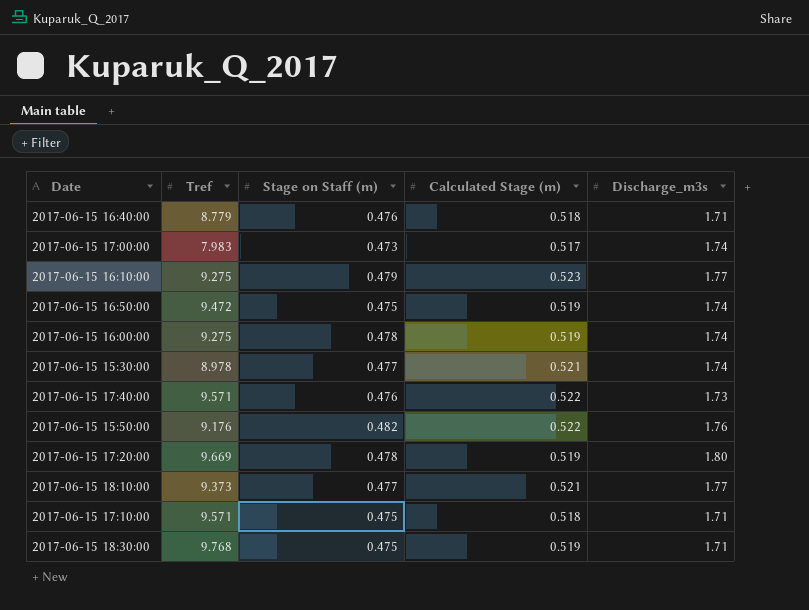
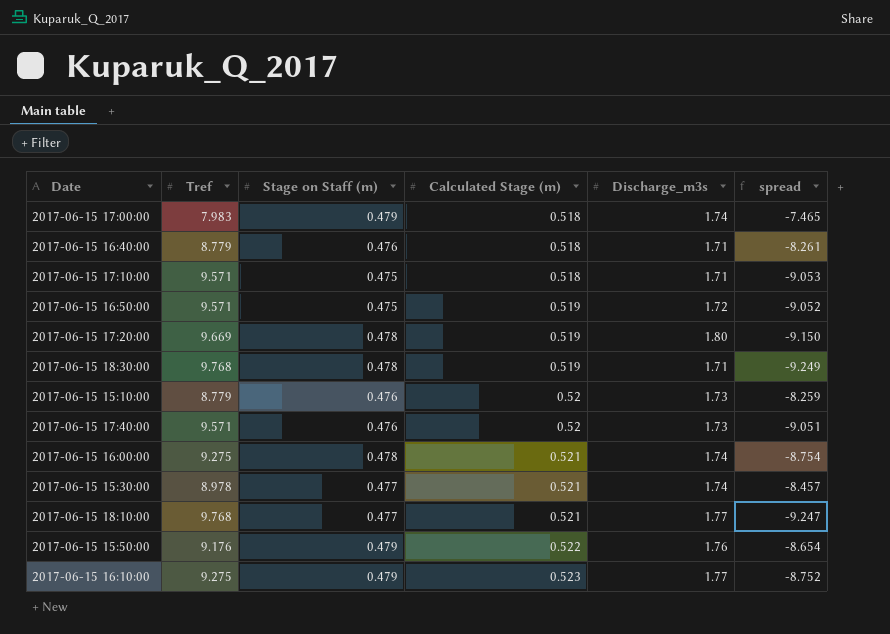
row order: none -> Calculated Stage (m) ascending
column spread | formula: none -> [Calculated Stage (m)] - [Tref]
2017-06-15 17:00:00 | Stage on Staff (m): 0.473 -> 0.479
2017-06-15 17:00:00 | Calculated Stage (m): 0.517 -> 0.518
2017-06-15 16:50:00 | Tref: 9.472 -> 9.571
2017-06-15 16:50:00 | Discharge_m3s: 1.74 -> 1.72
2017-06-15 18:30:00 | Stage on Staff (m): 0.475 -> 0.478
row 2017-06-15 15:10:00: none -> 8.779 | 0.476 | 0.52 | 1.73 | -8.259
2017-06-15 17:40:00 | Calculated Stage (m): 0.522 -> 0.52
2017-06-15 16:00:00 | Calculated Stage (m): 0.519 -> 0.521
2017-06-15 18:10:00 | Tref: 9.373 -> 9.768
2017-06-15 15:50:00 | Stage on Staff (m): 0.482 -> 0.479

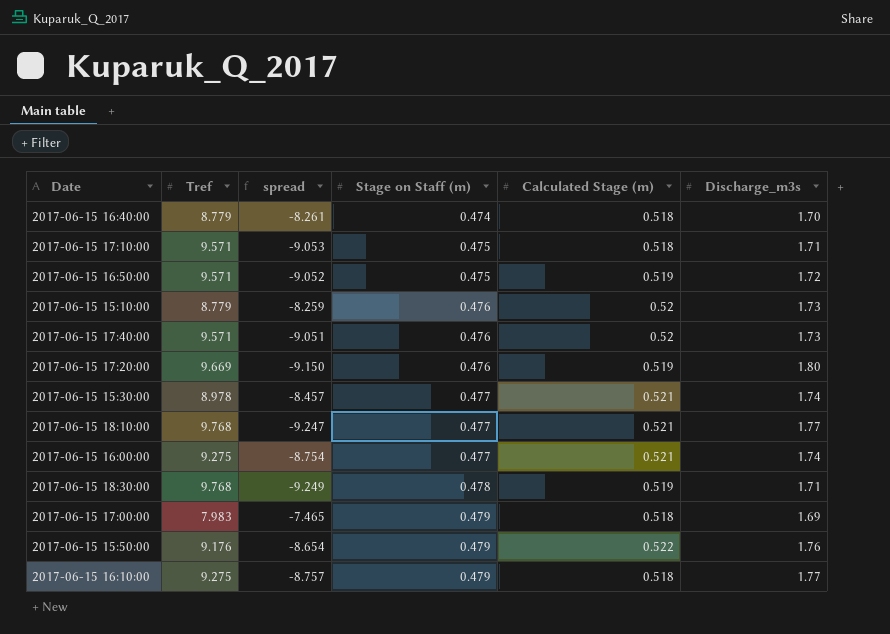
row order: Calculated Stage (m) ascending -> Stage on Staff (m) ascending
column spread | position: 6 -> 3
2017-06-15 16:40:00 | Stage on Staff (m): 0.476 -> 0.474
2017-06-15 16:40:00 | Discharge_m3s: 1.71 -> 1.70
2017-06-15 17:20:00 | Stage on Staff (m): 0.478 -> 0.476
2017-06-15 16:00:00 | Stage on Staff (m): 0.478 -> 0.477
2017-06-15 17:00:00 | Discharge_m3s: 1.74 -> 1.69
2017-06-15 16:10:00 | spread: -8.752 -> -8.757
2017-06-15 16:10:00 | Calculated Stage (m): 0.523 -> 0.518

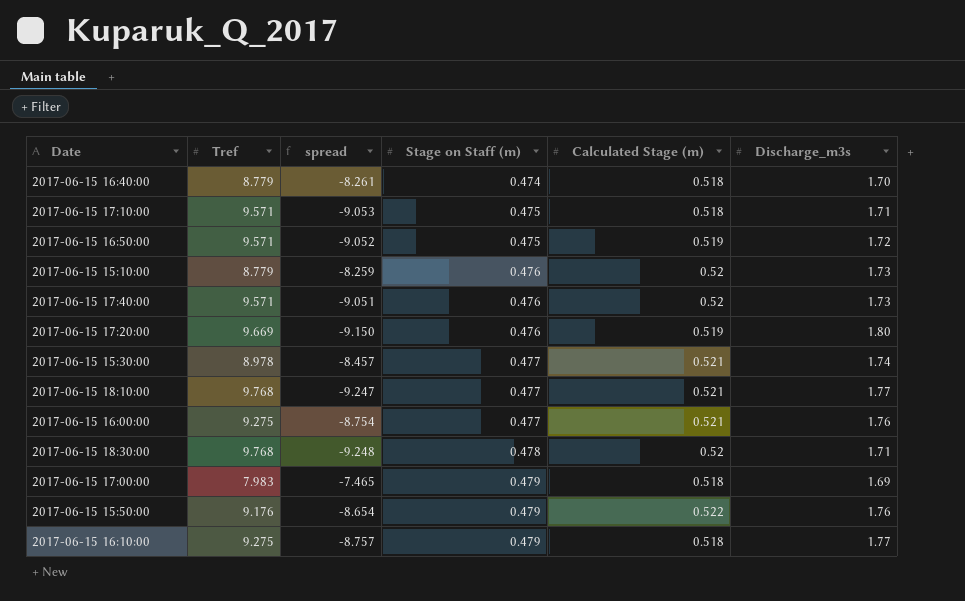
2017-06-15 16:00:00 | Discharge_m3s: 1.74 -> 1.76
2017-06-15 18:30:00 | spread: -9.249 -> -9.248
2017-06-15 18:30:00 | Calculated Stage (m): 0.519 -> 0.52

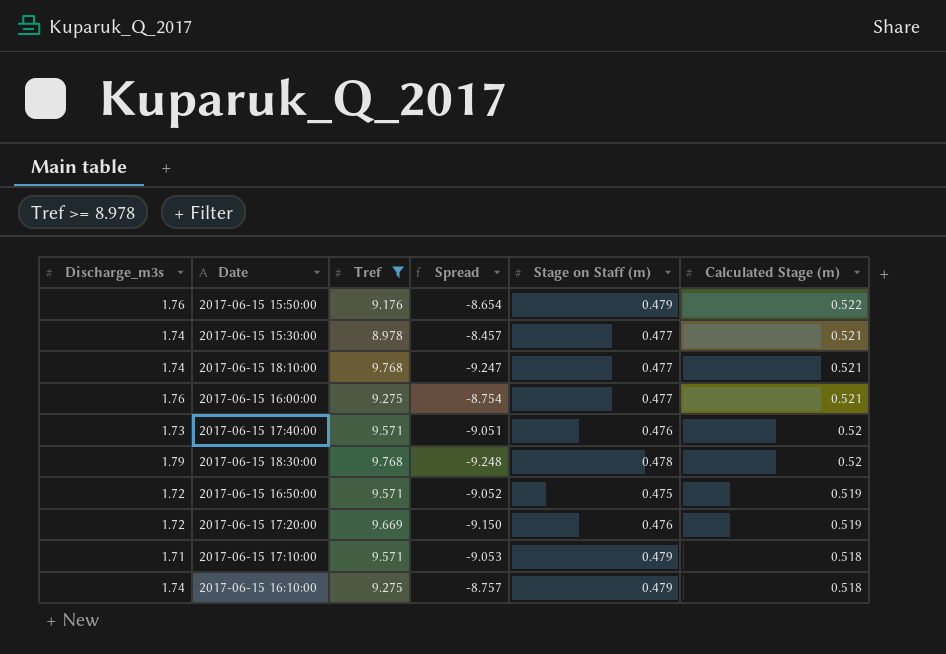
filter: none -> Tref >= 8.978
row order: Stage on Staff (m) ascending -> Calculated Stage (m) descending
column Discharge_m3s | position: 6 -> 1
column name: spread -> Spread
2017-06-15 18:10:00 | Discharge_m3s: 1.77 -> 1.74
2017-06-15 18:30:00 | Discharge_m3s: 1.71 -> 1.79
2017-06-15 17:20:00 | Discharge_m3s: 1.80 -> 1.72
2017-06-15 17:10:00 | Stage on Staff (m): 0.475 -> 0.479
2017-06-15 16:10:00 | Discharge_m3s: 1.77 -> 1.74

